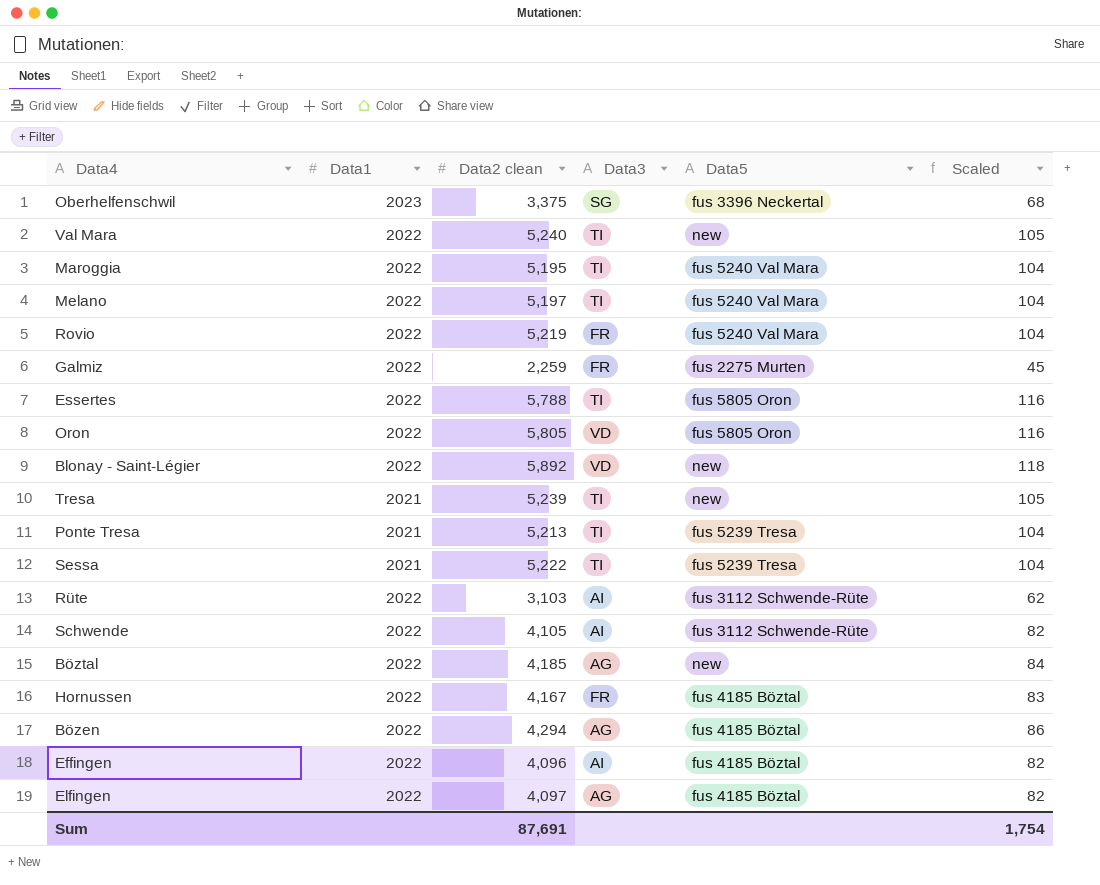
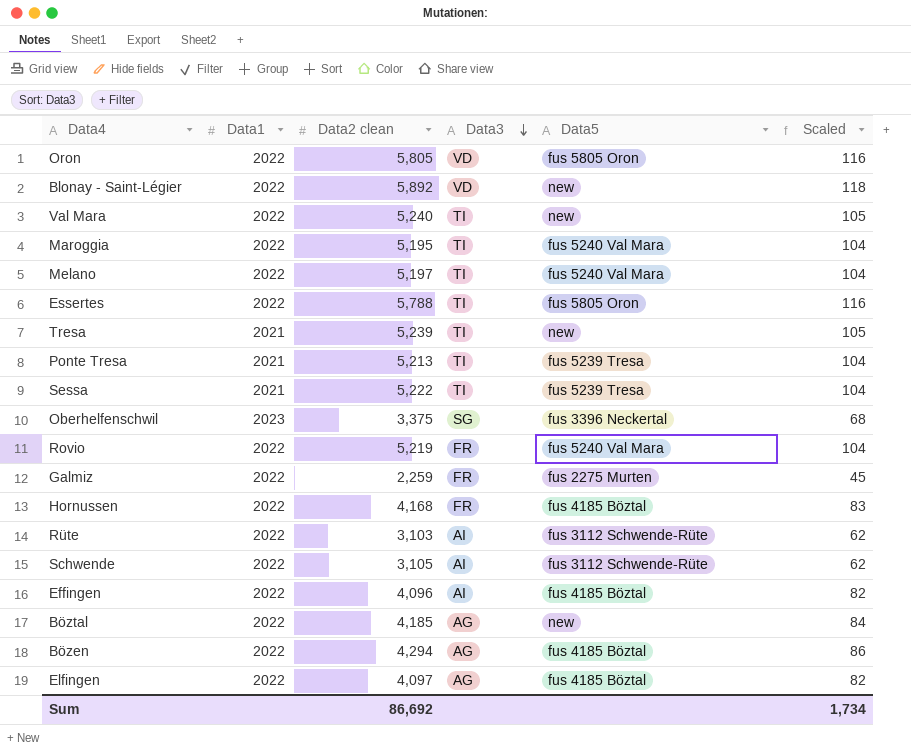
row order: none -> Data3 descending
Hornussen | Data2 clean: 4,167 -> 4,168
Schwende | Data2 clean: 4,105 -> 3,105
Schwende | Scaled: 82 -> 62
Sum | Data2 clean: 87,691 -> 86,692
Sum | Scaled: 1,754 -> 1,734

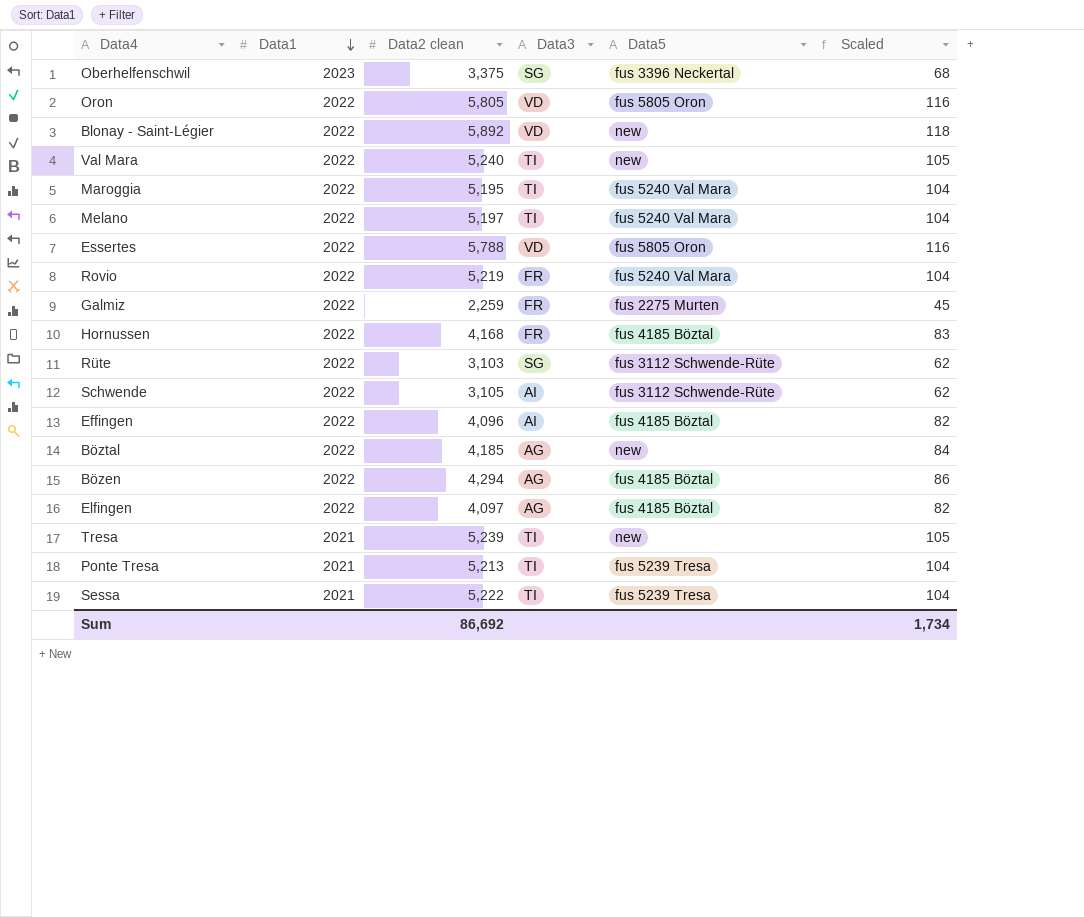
row order: Data3 descending -> Data1 descending
Essertes | Data3: TI -> VD
Rüte | Data3: AI -> SG

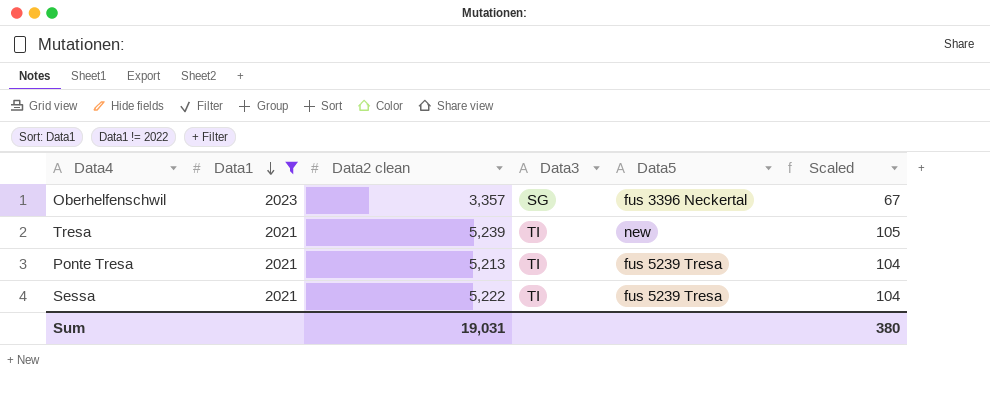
filter: none -> Data1 != 2022
Oberhelfenschwil | Data2 clean: 3,375 -> 3,357
Oberhelfenschwil | Scaled: 68 -> 67
Sum | Data2 clean: 86,692 -> 19,031
Sum | Scaled: 1,734 -> 380

